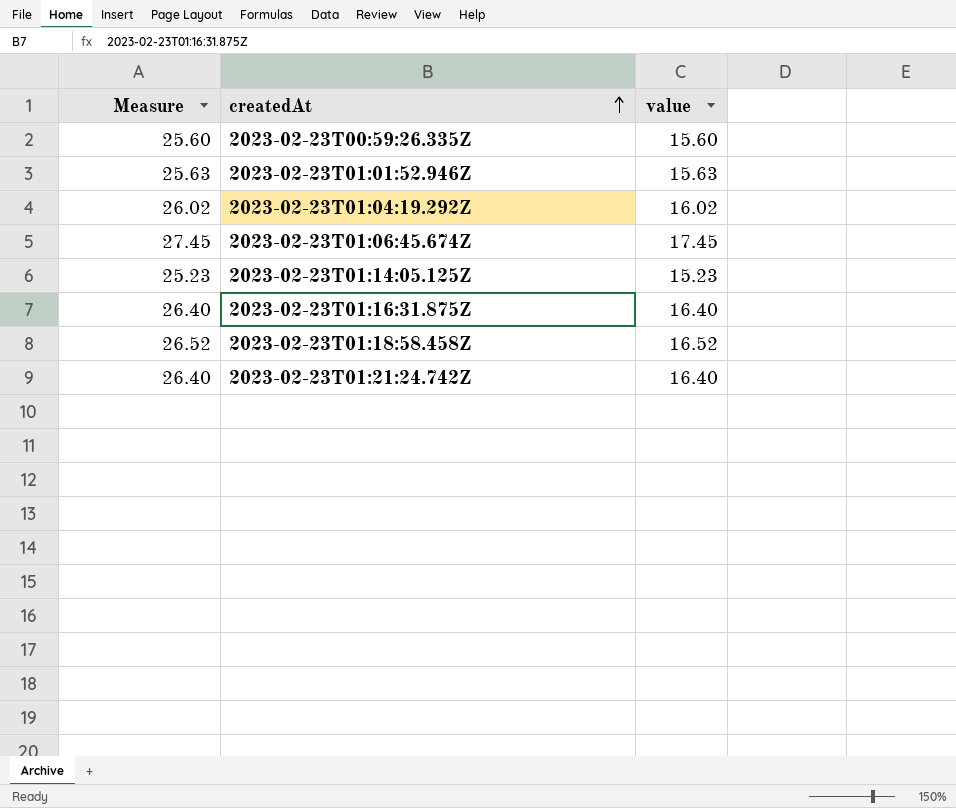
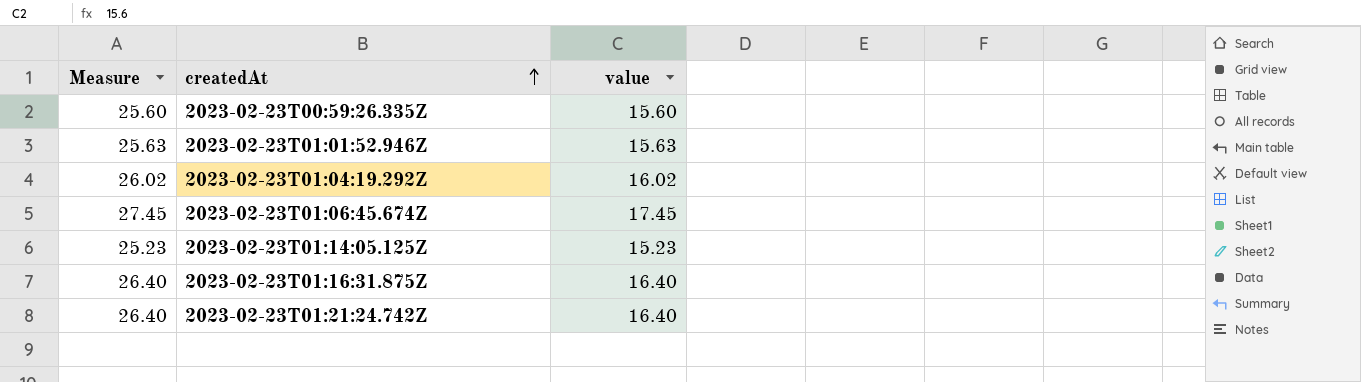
row 2023-02-23T01:18:58.458Z: 26.52 | 16.52 -> none

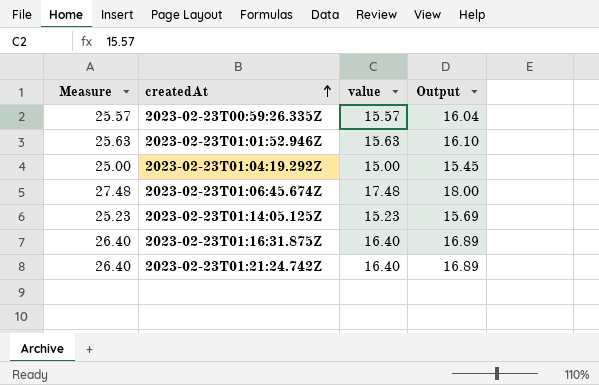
column Output | formula: none -> [value] * 1.03
2023-02-23T00:59:26.335Z | Measure: 25.60 -> 25.57
2023-02-23T00:59:26.335Z | value: 15.60 -> 15.57
2023-02-23T01:04:19.292Z | Measure: 26.02 -> 25.00
2023-02-23T01:04:19.292Z | value: 16.02 -> 15.00
2023-02-23T01:06:45.674Z | Measure: 27.45 -> 27.48
2023-02-23T01:06:45.674Z | value: 17.45 -> 17.48

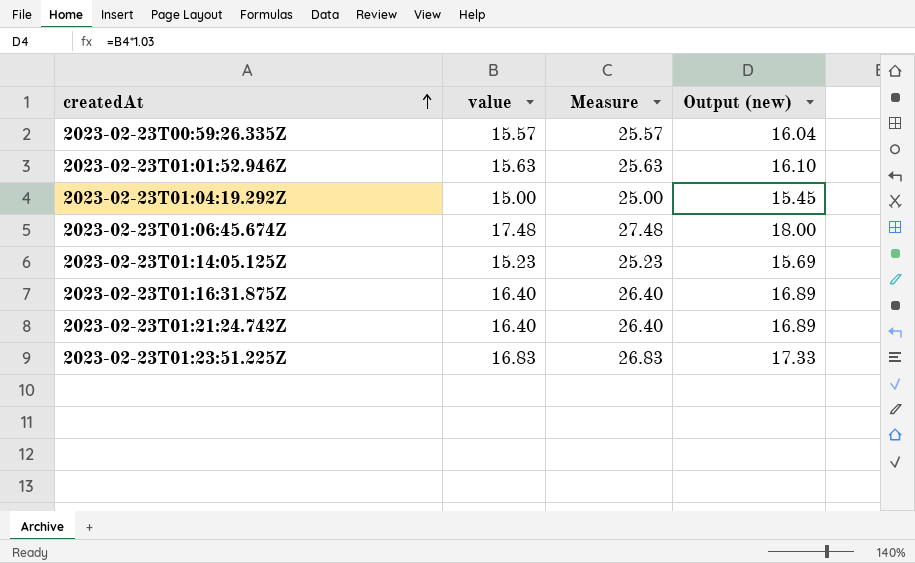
column Measure | position: 1 -> 3
column name: Output -> Output (new)
row 2023-02-23T01:23:51.225Z: none -> 16.83 | 26.83 | 17.33

